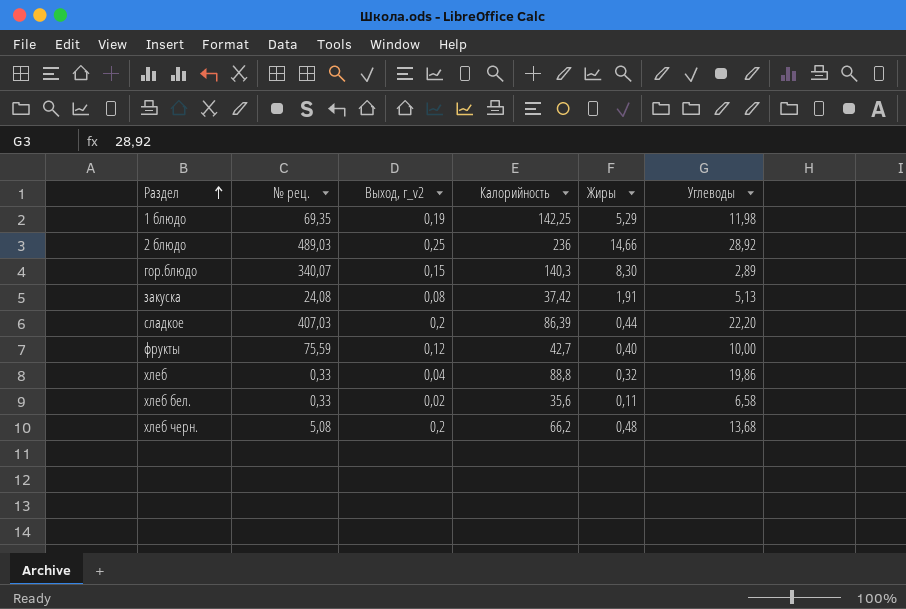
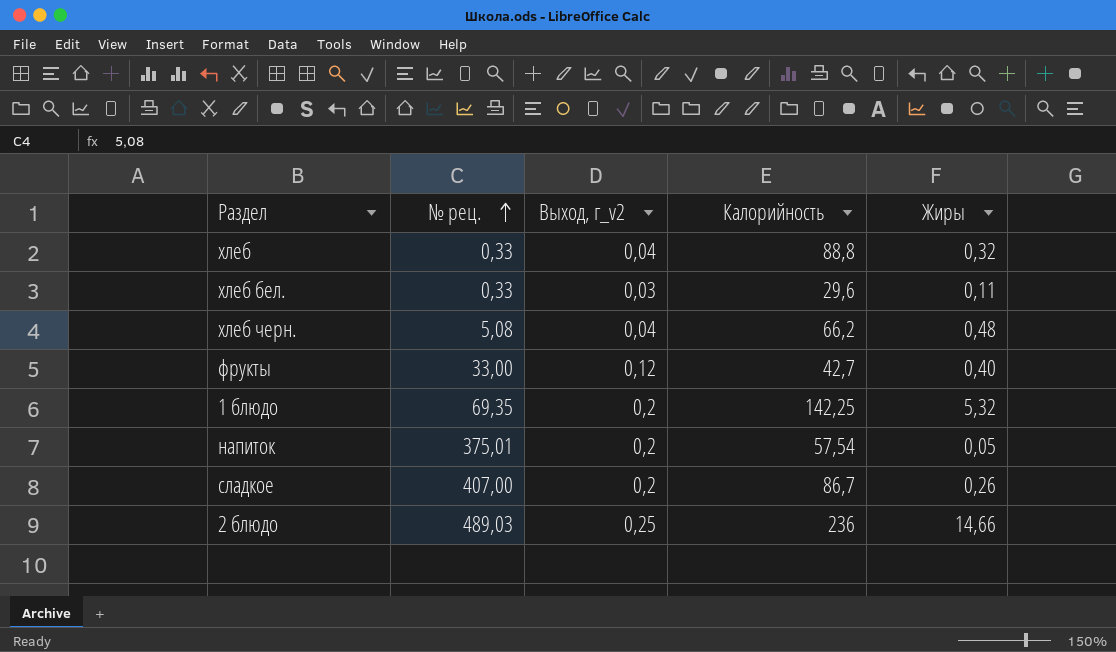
row order: Раздел ascending -> № рец. ascending
column Углеводы | position: 6 -> none
row гор.блюдо: 340,07 | 0,15 | 140,3 | 8,30 | 2,89 -> none
row закуска: 24,08 | 0,08 | 37,42 | 1,91 | 5,13 -> none
хлеб бел. | Выход, г_v2: 0,02 -> 0,03
хлеб бел. | Калорийность: 35,6 -> 29,6
хлеб черн. | Выход, г_v2: 0,2 -> 0,04
фрукты | № рец.: 75,59 -> 33,00
1 блюдо | Выход, г_v2: 0,19 -> 0,2
1 блюдо | Жиры: 5,29 -> 5,32
row напиток: none -> 375,01 | 0,2 | 57,54 | 0,05
сладкое | № рец.: 407,03 -> 407,00
сладкое | Калорийность: 86,39 -> 86,7
сладкое | Жиры: 0,44 -> 0,26

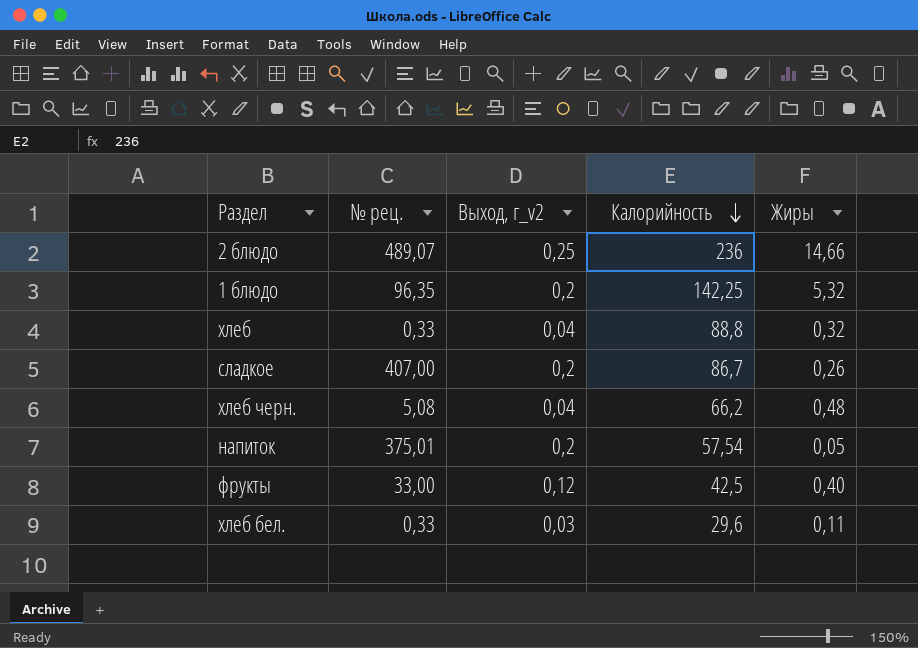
row order: № рец. ascending -> Калорийность descending
2 блюдо | № рец.: 489,03 -> 489,07
1 блюдо | № рец.: 69,35 -> 96,35
фрукты | Калорийность: 42,7 -> 42,5

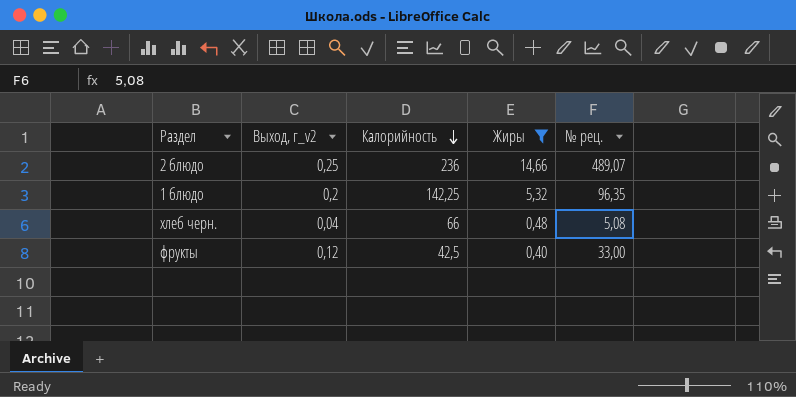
filter: none -> Жиры >= 0,40
column № рец. | position: 2 -> 5
хлеб черн. | Калорийность: 66,2 -> 66

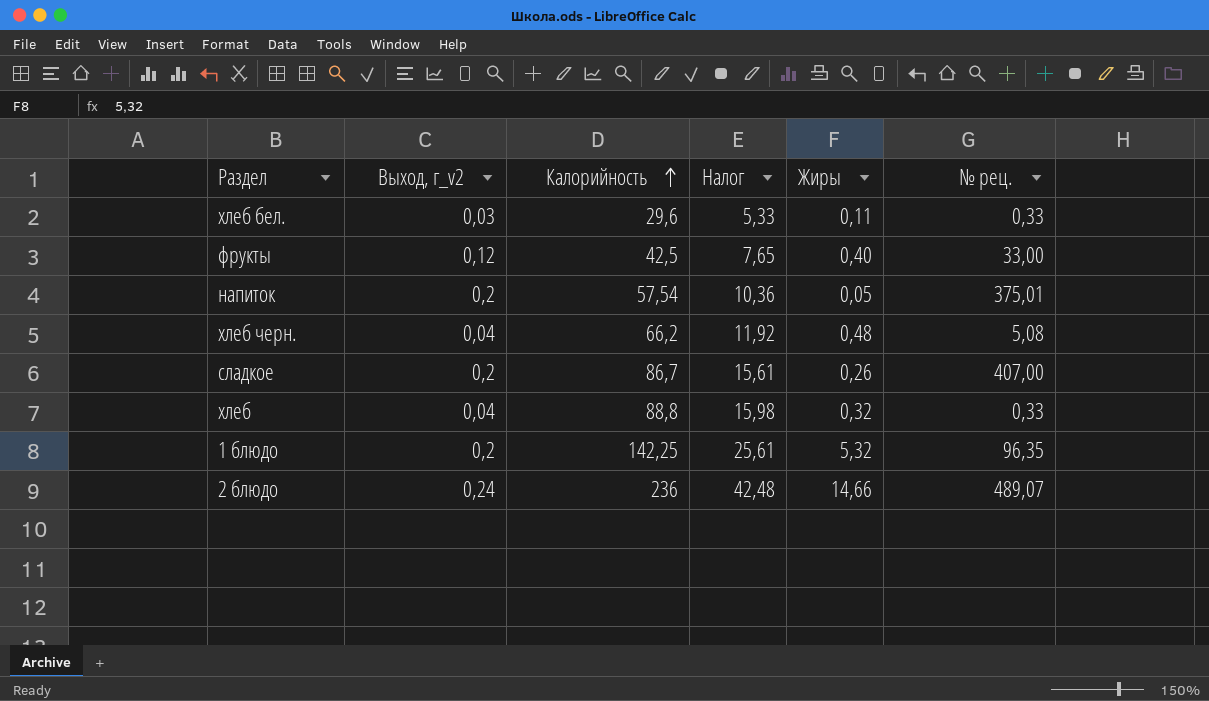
filter: Жиры >= 0,40 -> none
row order: Калорийность descending -> Калорийность ascending
column Налог | formula: none -> [Калорийность] * 0,18
хлеб черн. | Калорийность: 66 -> 66,2
2 блюдо | Выход, г_v2: 0,25 -> 0,24

